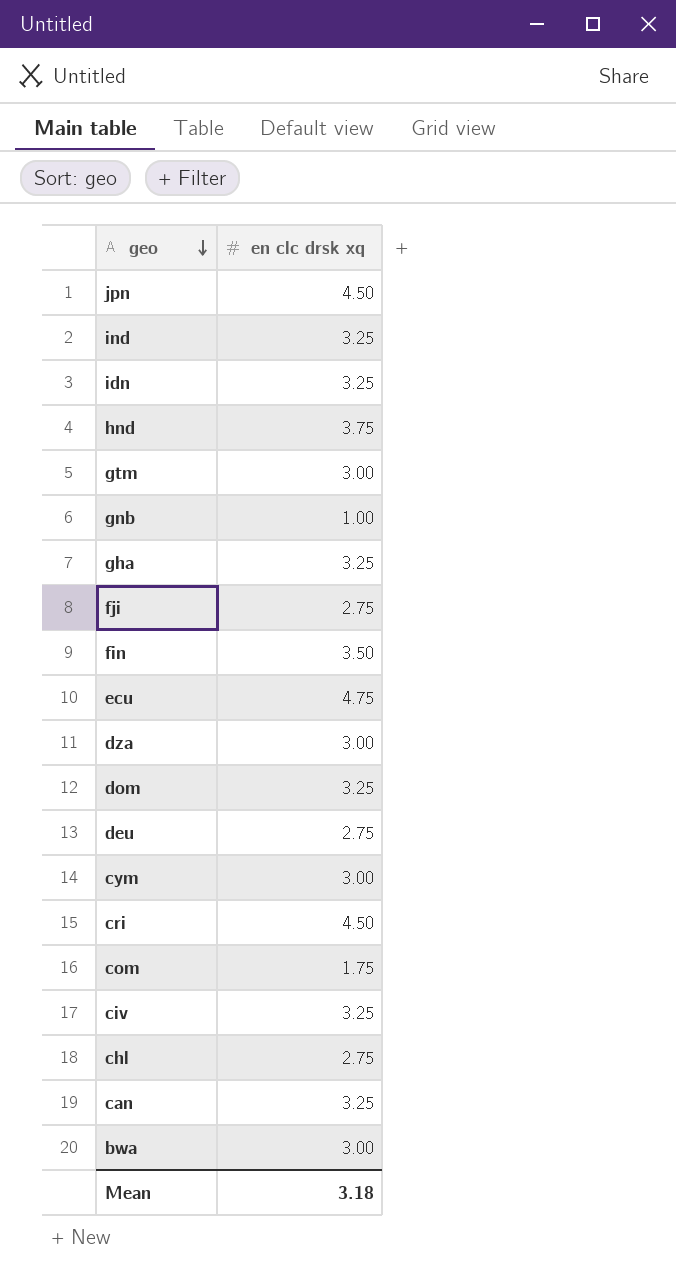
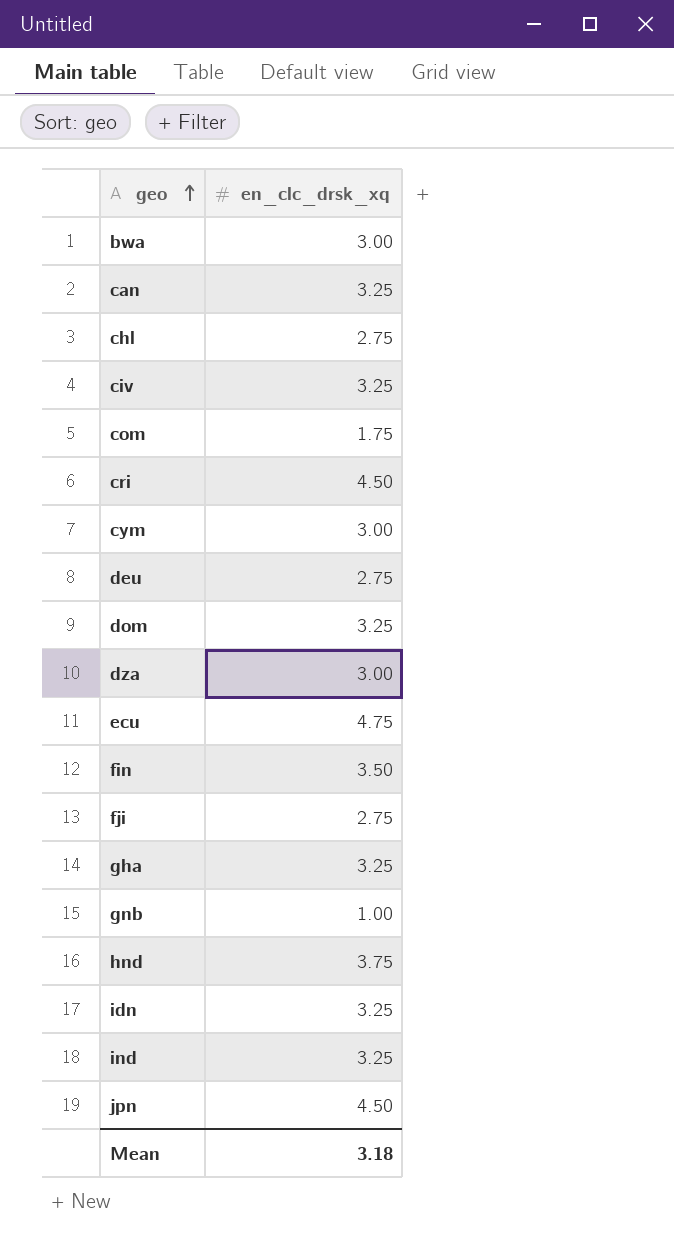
row order: geo descending -> geo ascending
column name: en clc drsk xq -> en_clc_drsk_xq
row gtm: 3.00 -> none

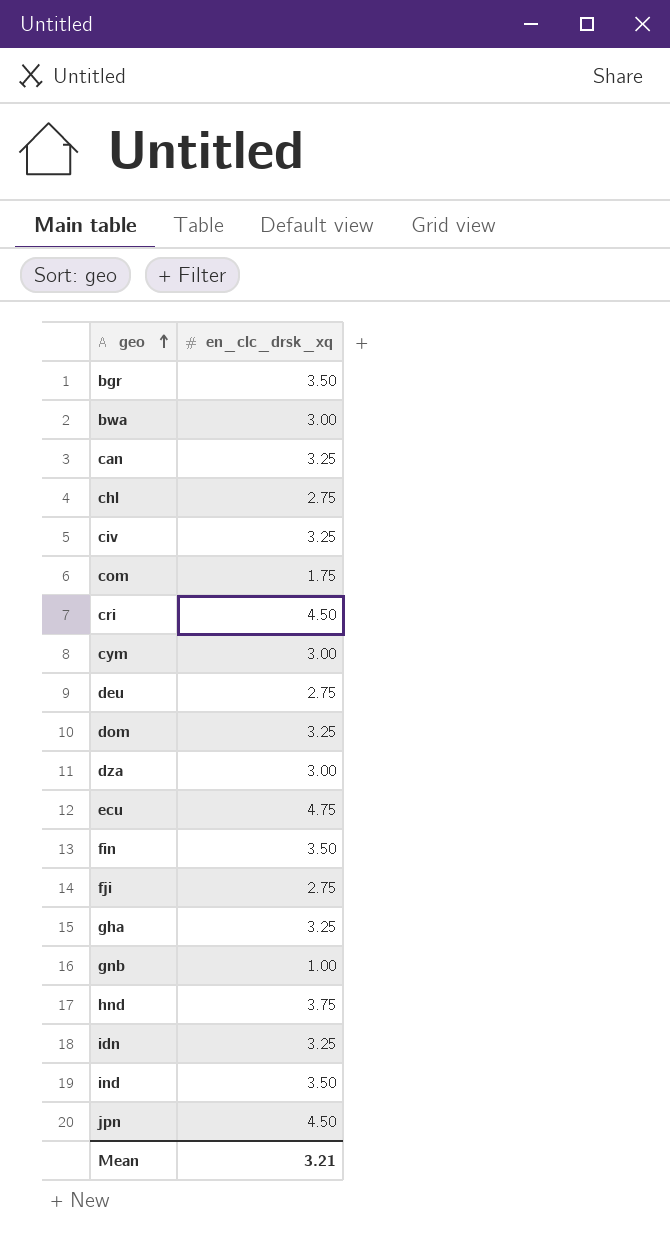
row bgr: none -> 3.50
ind | en_clc_drsk_xq: 3.25 -> 3.50
Mean | en_clc_drsk_xq: 3.18 -> 3.21

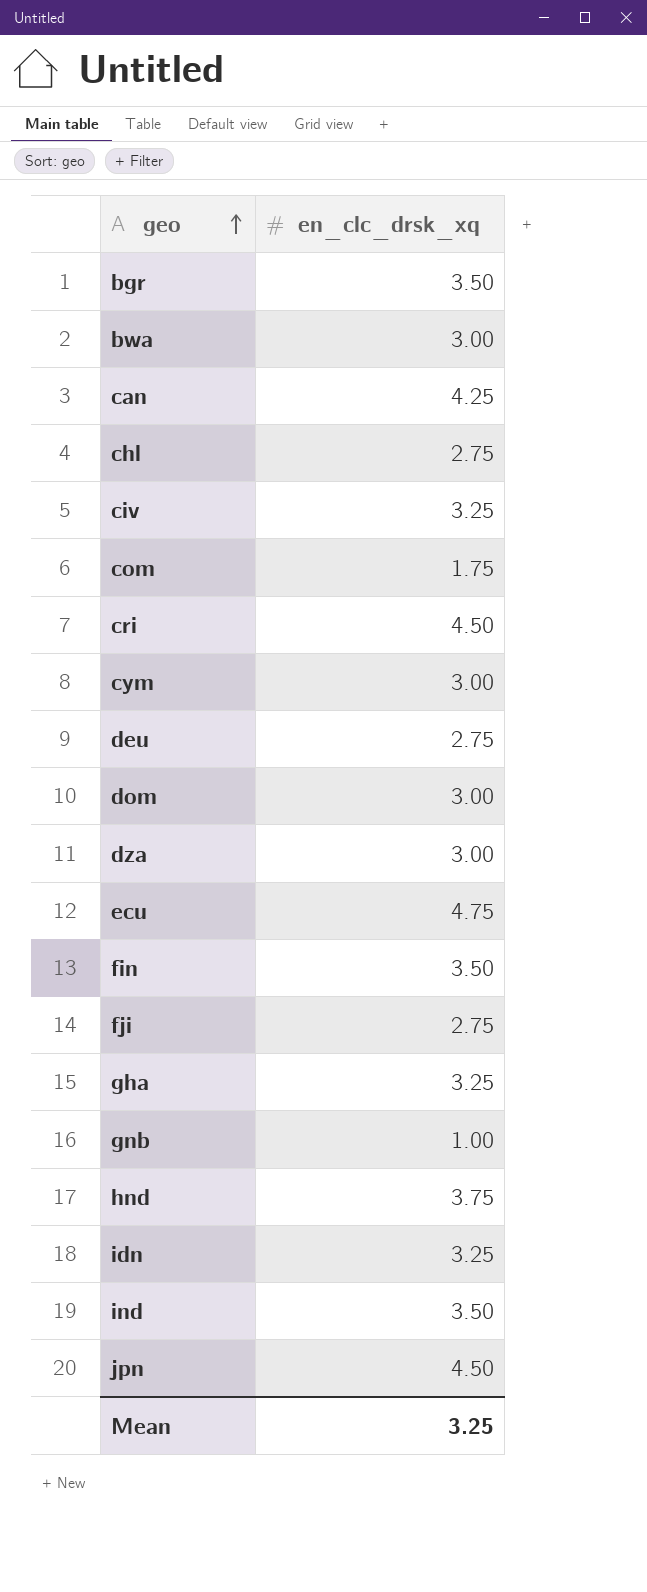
can | en_clc_drsk_xq: 3.25 -> 4.25
dom | en_clc_drsk_xq: 3.25 -> 3.00
Mean | en_clc_drsk_xq: 3.21 -> 3.25

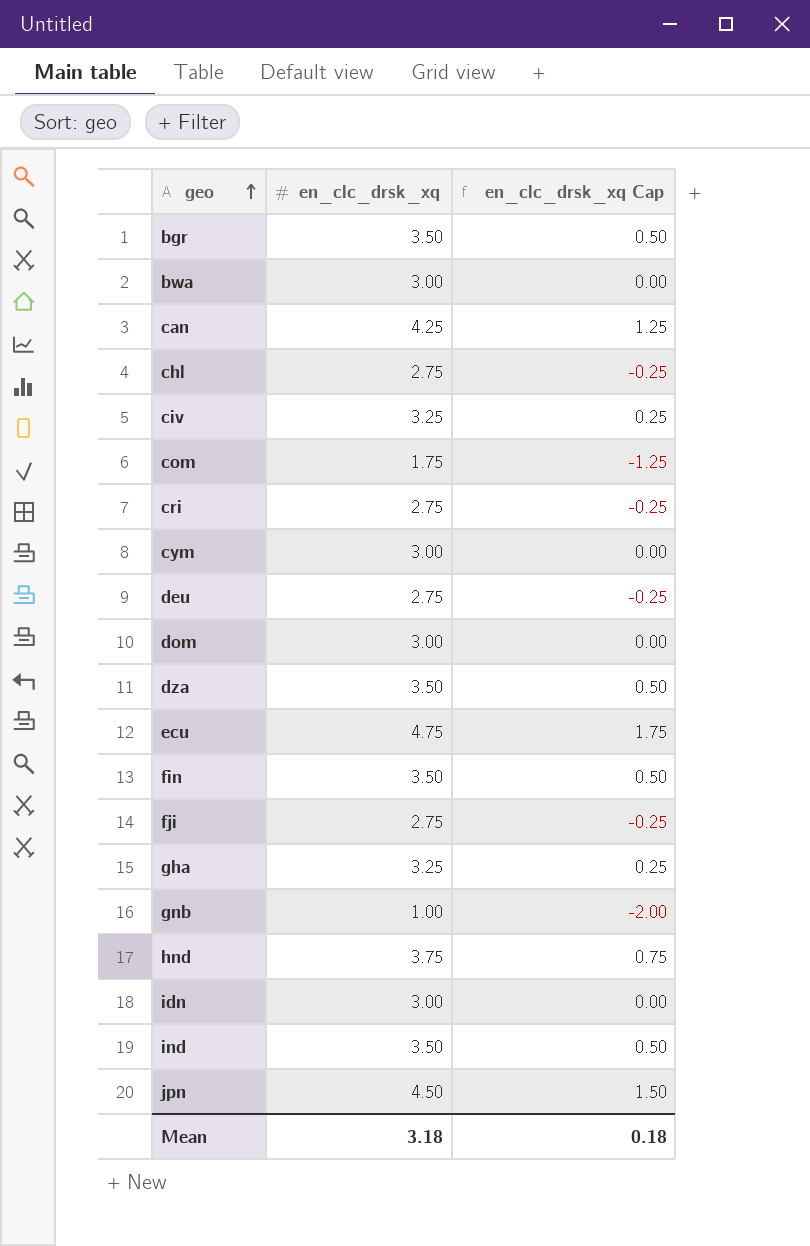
column en_clc_drsk_xq Cap | formula: none -> [en_clc_drsk_xq] - 3
cri | en_clc_drsk_xq: 4.50 -> 2.75
dza | en_clc_drsk_xq: 3.00 -> 3.50
idn | en_clc_drsk_xq: 3.25 -> 3.00
Mean | en_clc_drsk_xq: 3.25 -> 3.18

